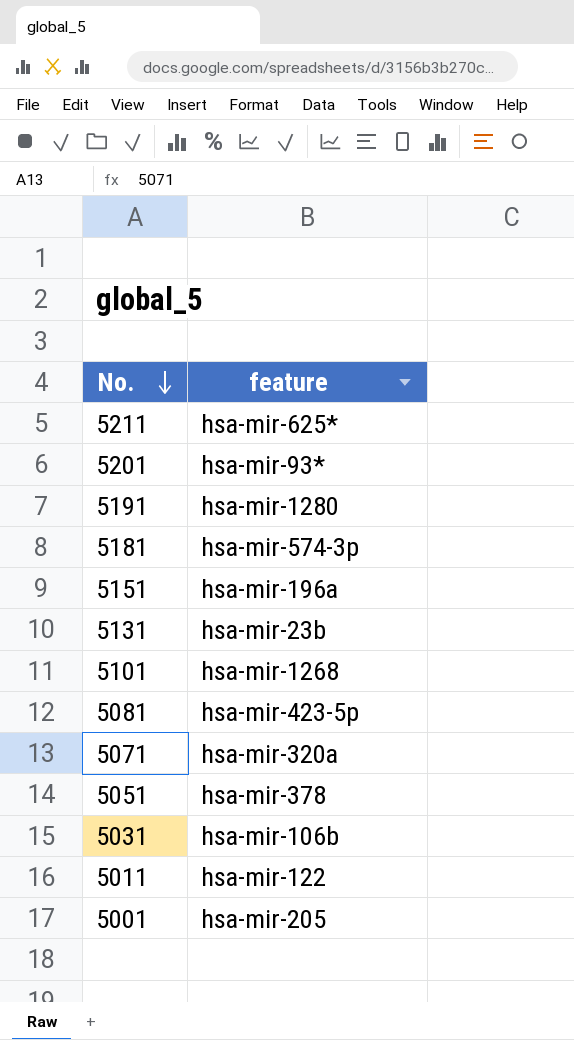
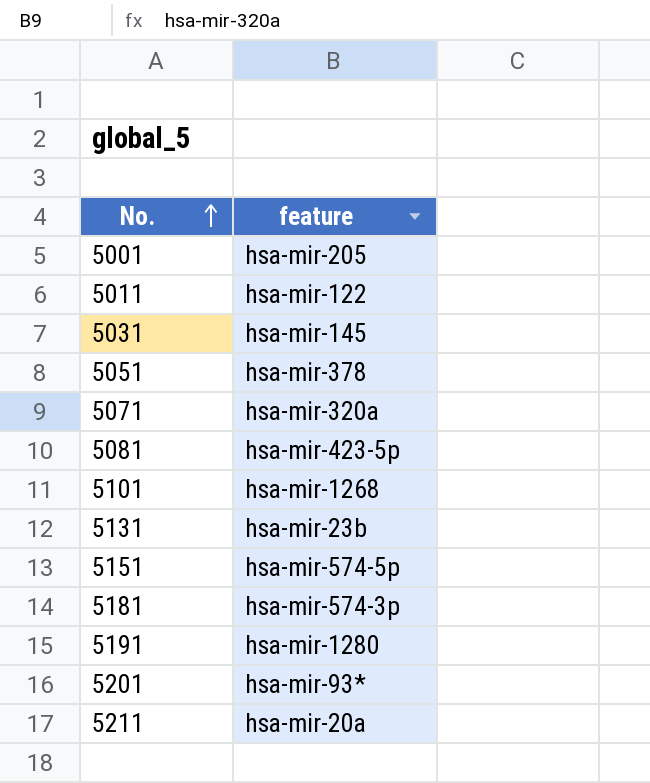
row order: No. descending -> No. ascending
5031 | feature: hsa-mir-106b -> hsa-mir-145
5151 | feature: hsa-mir-196a -> hsa-mir-574-5p
5211 | feature: hsa-mir-625* -> hsa-mir-20a

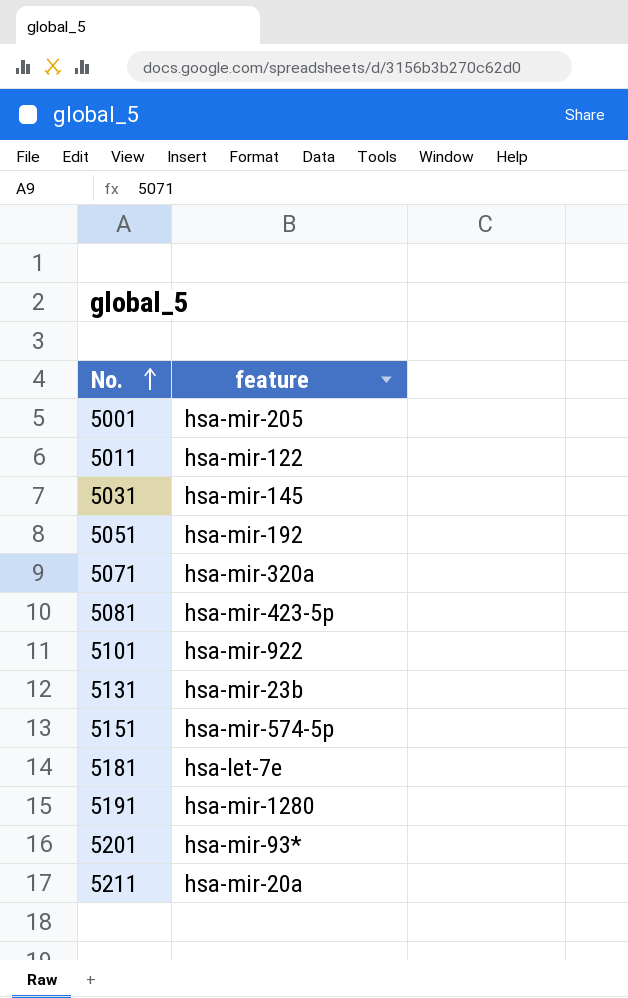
5051 | feature: hsa-mir-378 -> hsa-mir-192
5101 | feature: hsa-mir-1268 -> hsa-mir-922
5181 | feature: hsa-mir-574-3p -> hsa-let-7e

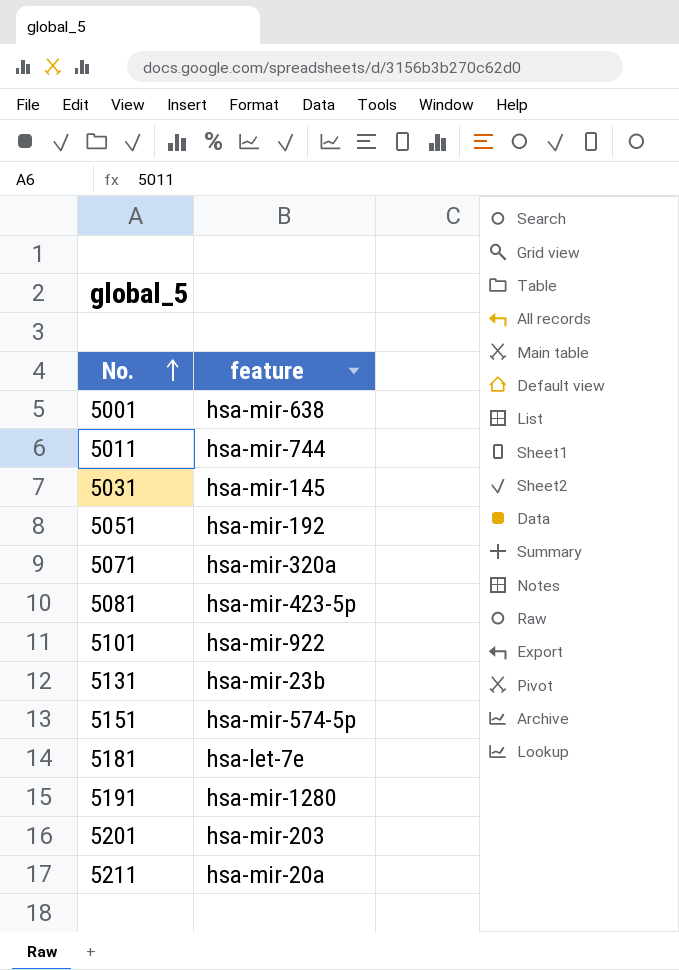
5001 | feature: hsa-mir-205 -> hsa-mir-638
5011 | feature: hsa-mir-122 -> hsa-mir-744
5201 | feature: hsa-mir-93* -> hsa-mir-203

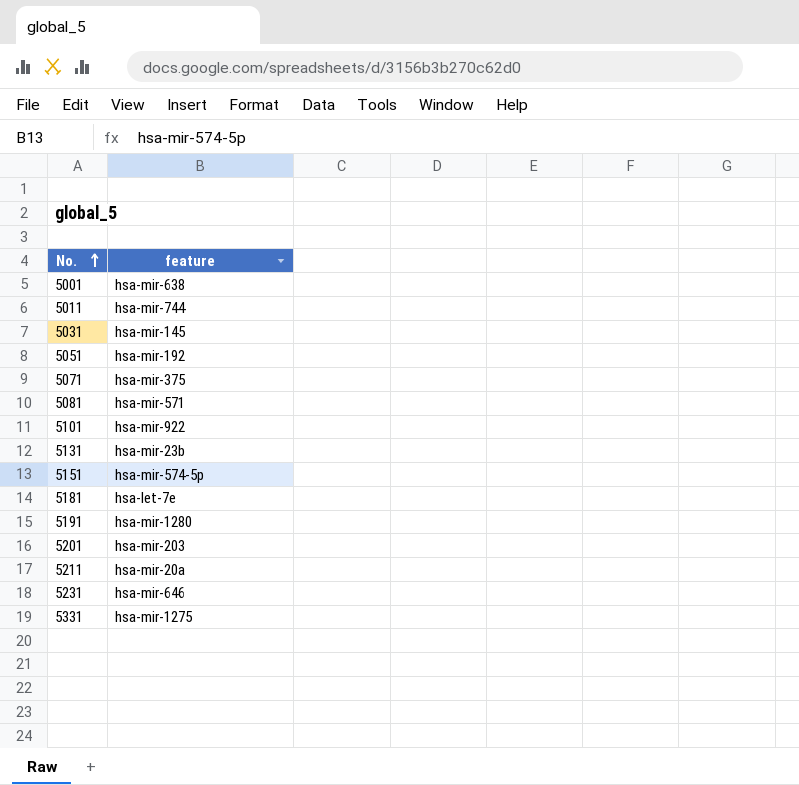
5071 | feature: hsa-mir-320a -> hsa-mir-375
5081 | feature: hsa-mir-423-5p -> hsa-mir-571
row 5231: none -> hsa-mir-646
row 5331: none -> hsa-mir-1275

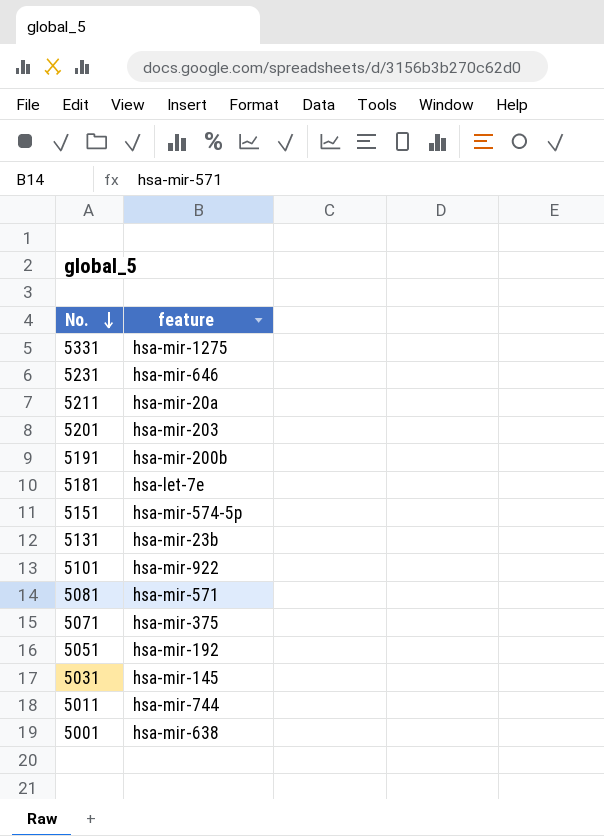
row order: No. ascending -> No. descending
5191 | feature: hsa-mir-1280 -> hsa-mir-200b

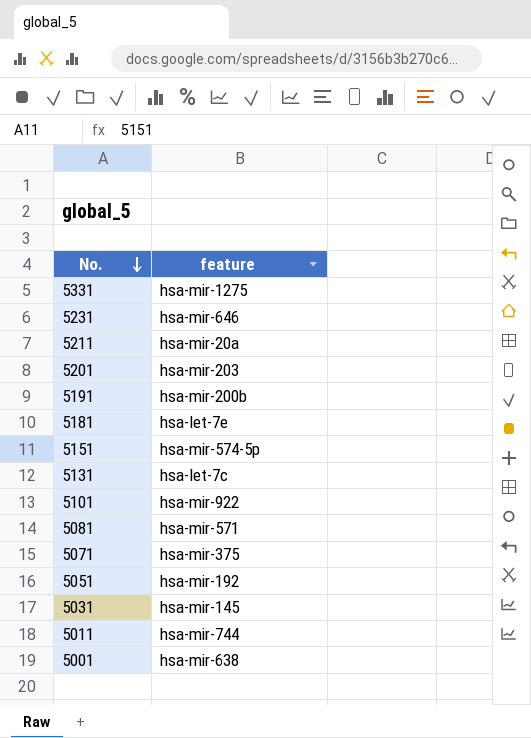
5131 | feature: hsa-mir-23b -> hsa-let-7c

